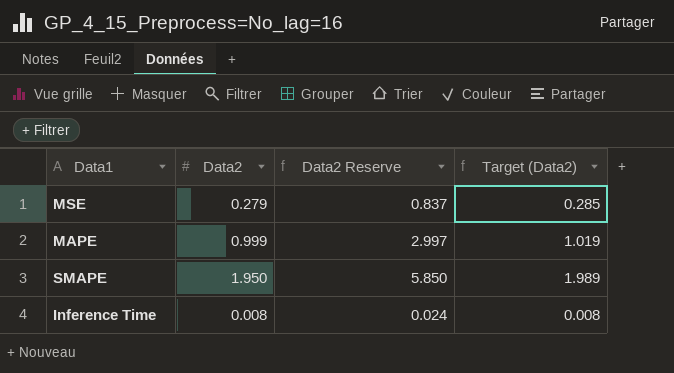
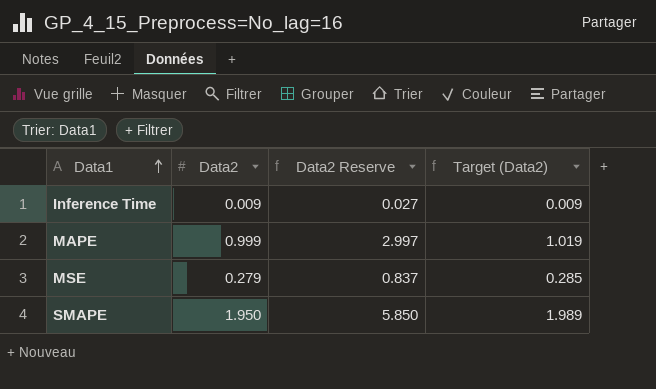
row order: none -> Data1 ascending
Inference Time | Data2: 0.008 -> 0.009
Inference Time | Data2 Reserve: 0.024 -> 0.027
Inference Time | Target (Data2): 0.008 -> 0.009

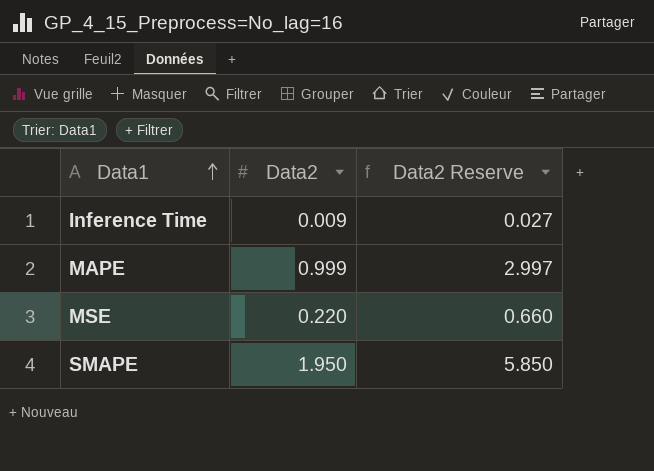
column Target (Data2) | formula: [Data2] * 1.02 -> none
MSE | Data2: 0.279 -> 0.220
MSE | Data2 Reserve: 0.837 -> 0.660

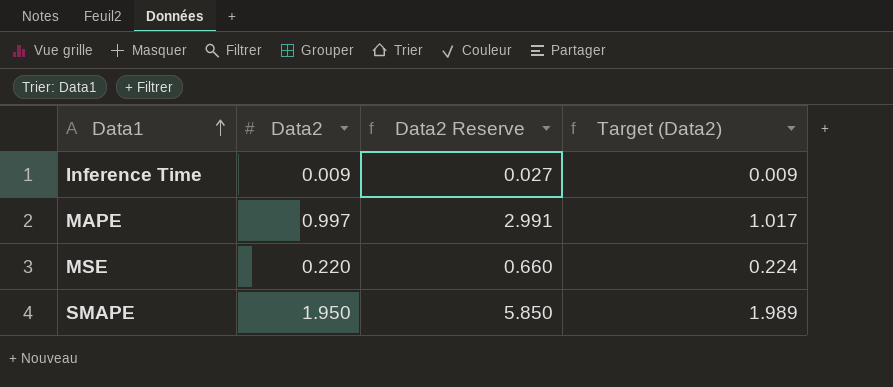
column Target (Data2) | formula: none -> [Data2] * 1.02
MAPE | Data2: 0.999 -> 0.997
MAPE | Data2 Reserve: 2.997 -> 2.991

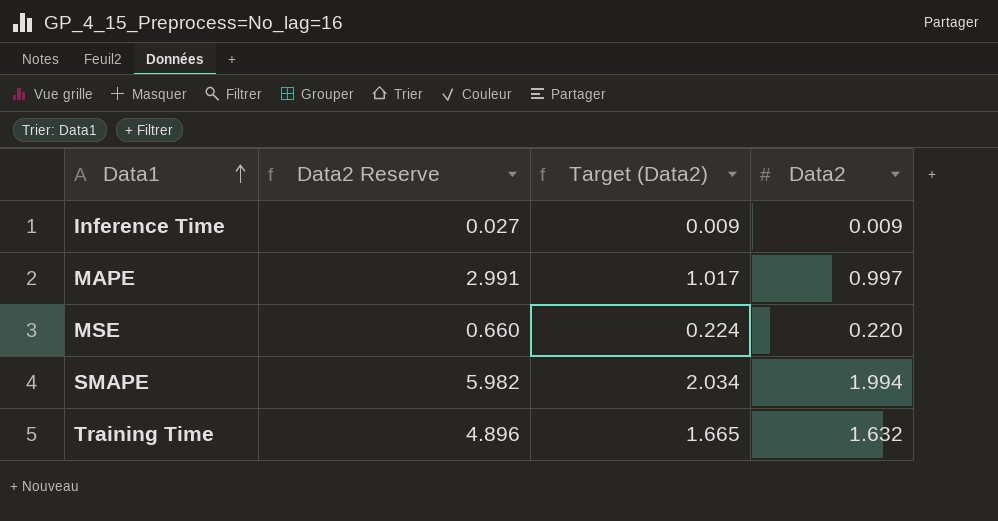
column Data2 | position: 2 -> 4
SMAPE | Data2 Reserve: 5.850 -> 5.982
SMAPE | Target (Data2): 1.989 -> 2.034
SMAPE | Data2: 1.950 -> 1.994
row Training Time: none -> 4.896 | 1.665 | 1.632

